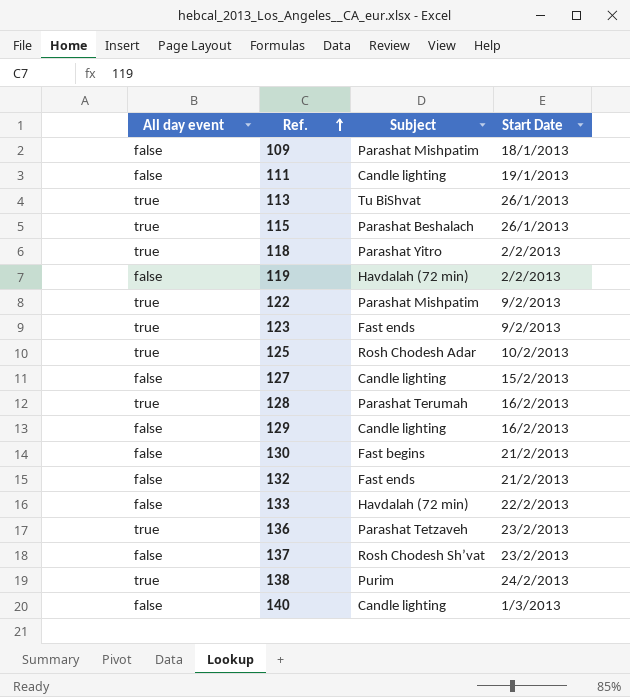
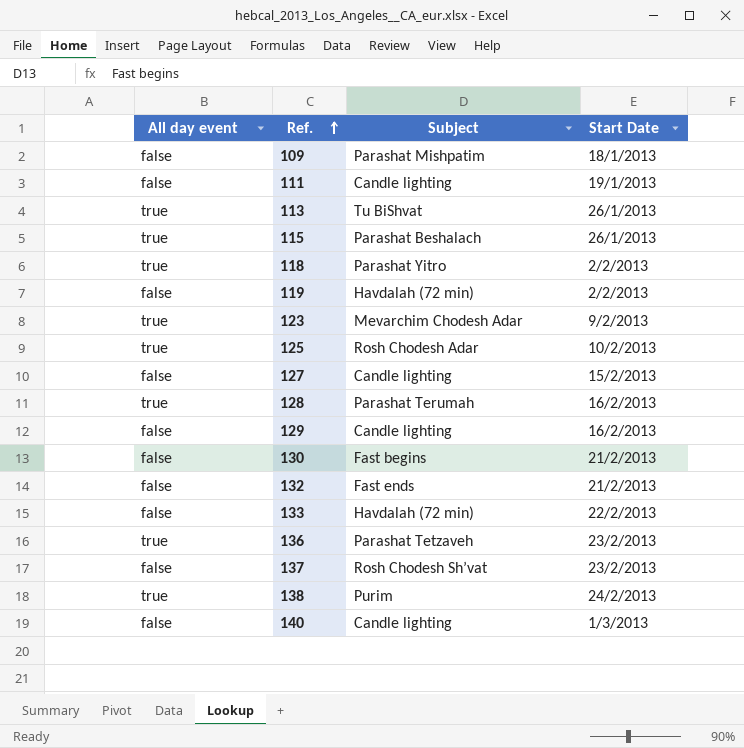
row 122: true | Parashat Mishpatim | 9/2/2013 -> none
123 | Subject: Fast ends -> Mevarchim Chodesh Adar

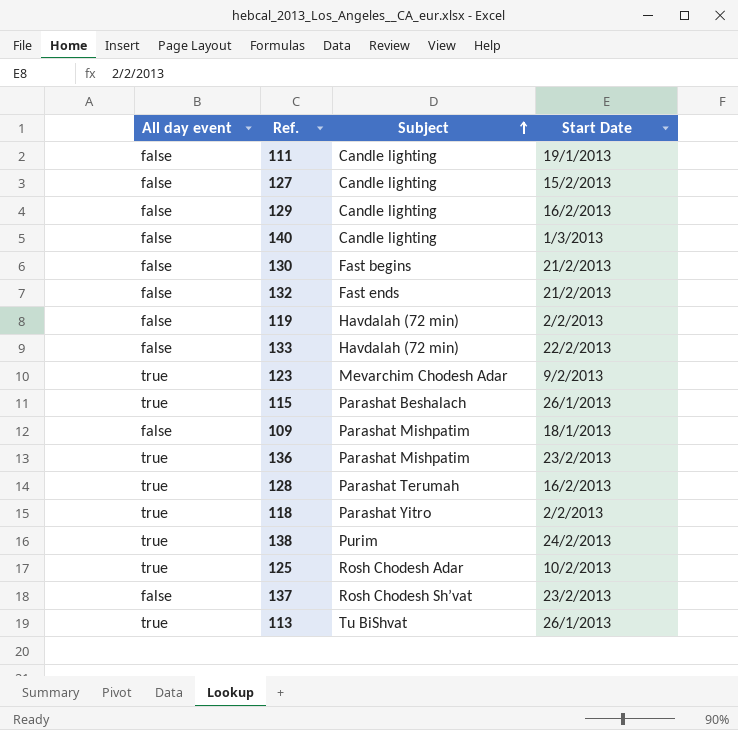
row order: Ref. ascending -> Subject ascending
136 | Subject: Parashat Tetzaveh -> Parashat Mishpatim

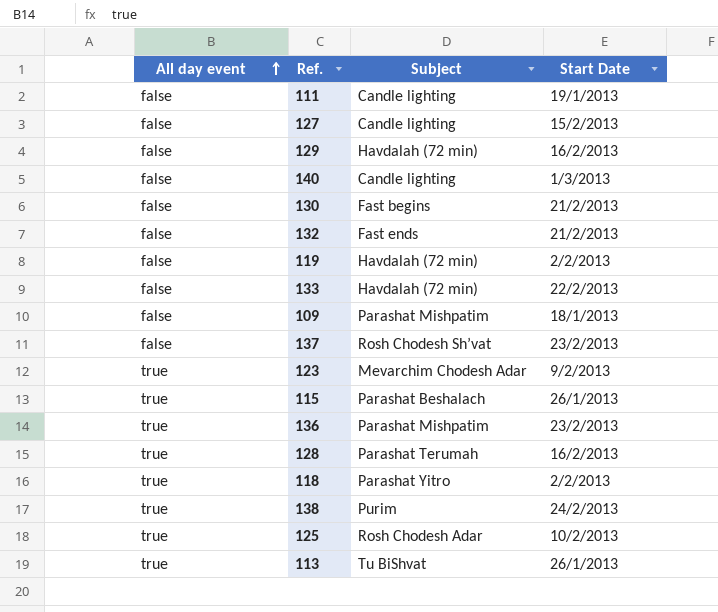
row order: Subject ascending -> All day event ascending
129 | Subject: Candle lighting -> Havdalah (72 min)

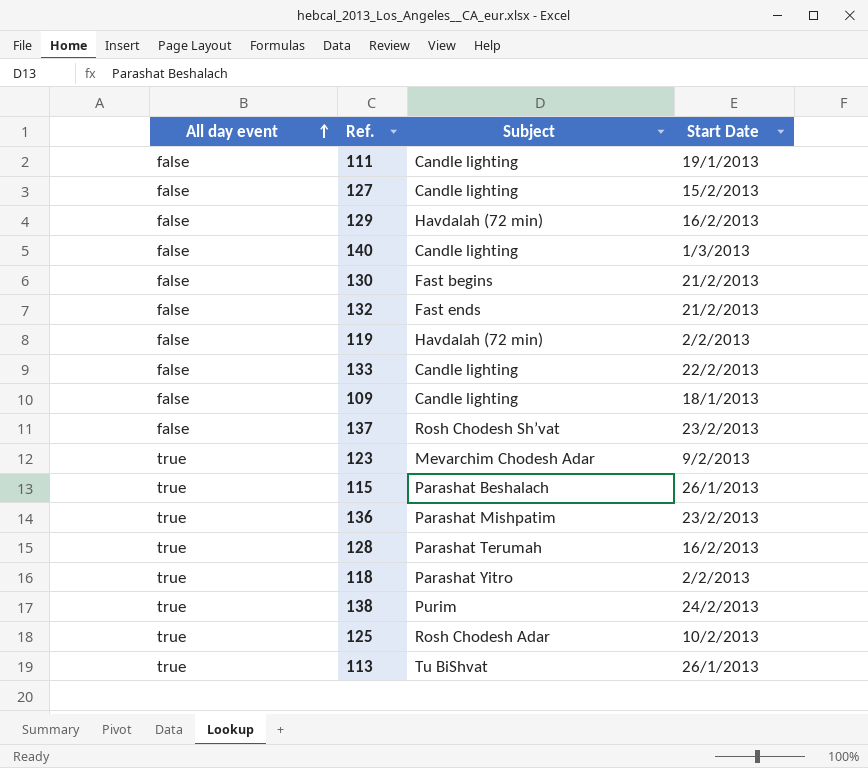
133 | Subject: Havdalah (72 min) -> Candle lighting
109 | Subject: Parashat Mishpatim -> Candle lighting

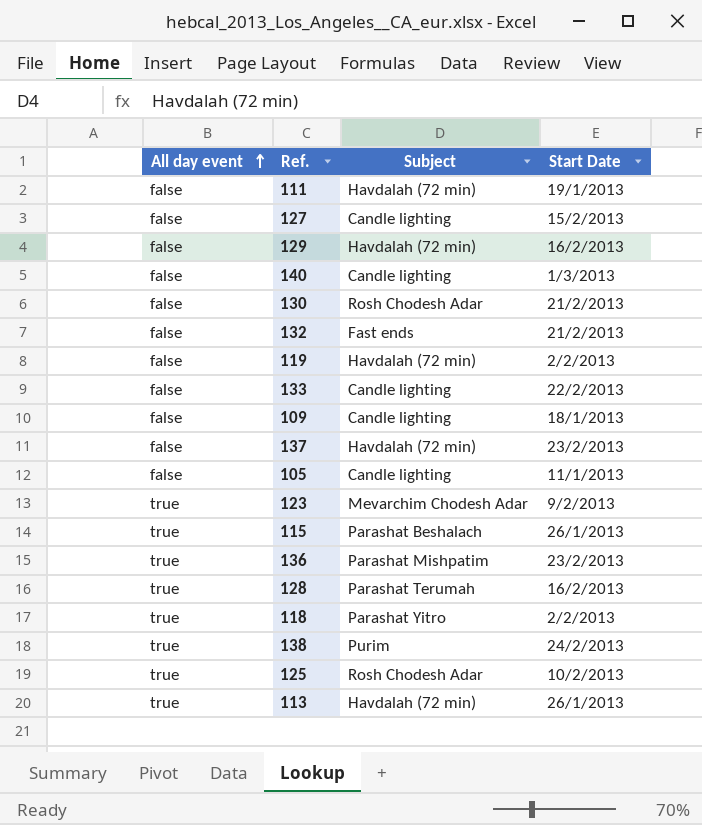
111 | Subject: Candle lighting -> Havdalah (72 min)
130 | Subject: Fast begins -> Rosh Chodesh Adar
137 | Subject: Rosh Chodesh Sh’vat -> Havdalah (72 min)
row 105: none -> false | Candle lighting | 11/1/2013
113 | Subject: Tu BiShvat -> Havdalah (72 min)

